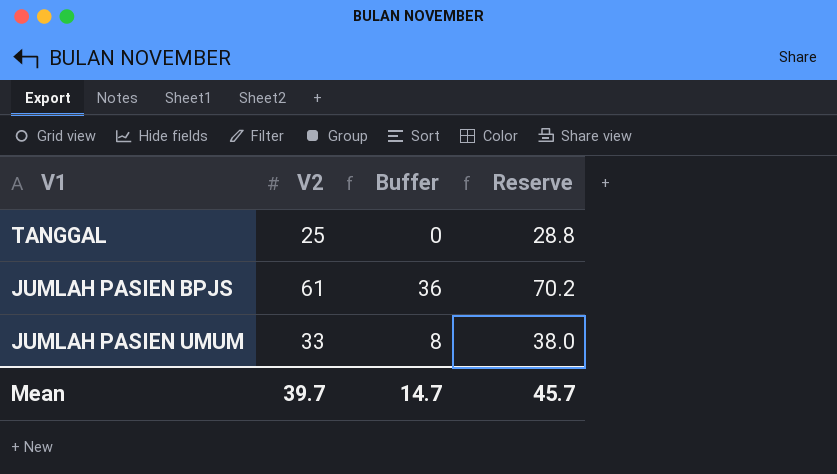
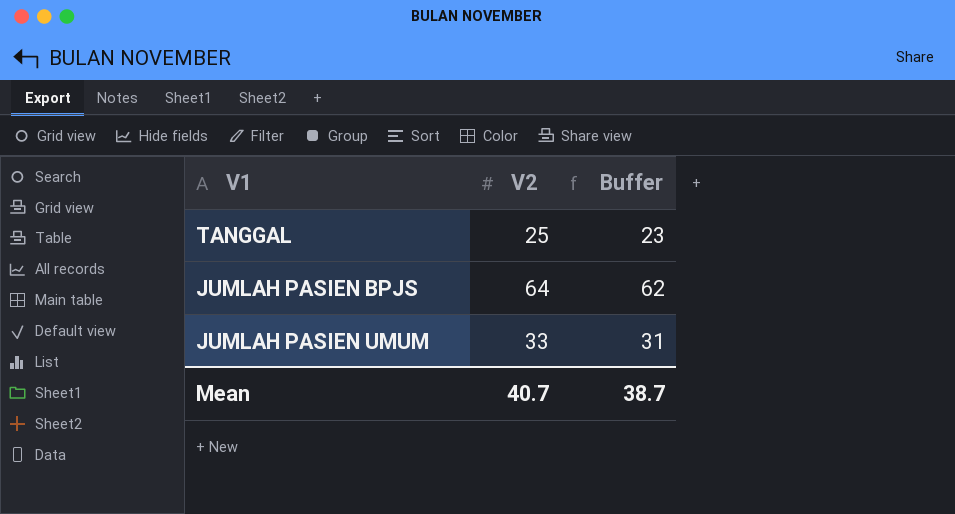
column Reserve | formula: [V2] * 1.15 -> none
column Buffer | formula: [V2] - 25 -> [V2] - 2
JUMLAH PASIEN BPJS | V2: 61 -> 64
Mean | V2: 39.7 -> 40.7
Mean | Buffer: 14.7 -> 38.7

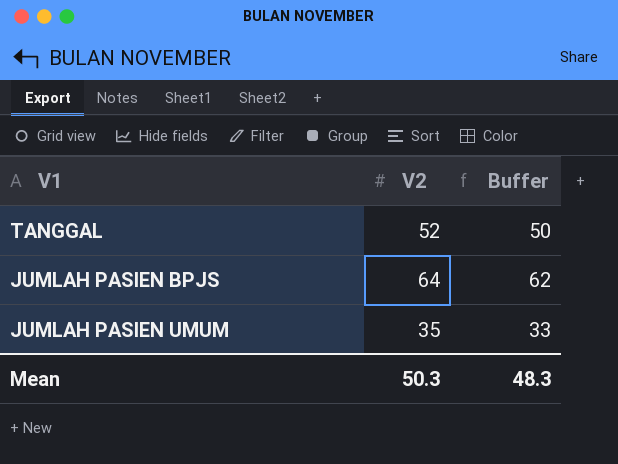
TANGGAL | V2: 25 -> 52
TANGGAL | Buffer: 23 -> 50
JUMLAH PASIEN UMUM | V2: 33 -> 35
JUMLAH PASIEN UMUM | Buffer: 31 -> 33
Mean | V2: 40.7 -> 50.3
Mean | Buffer: 38.7 -> 48.3

